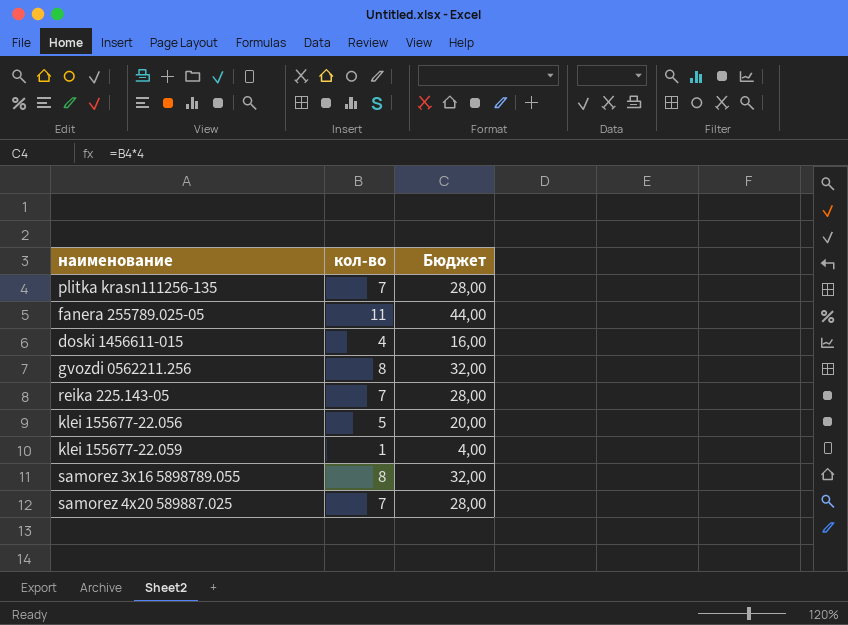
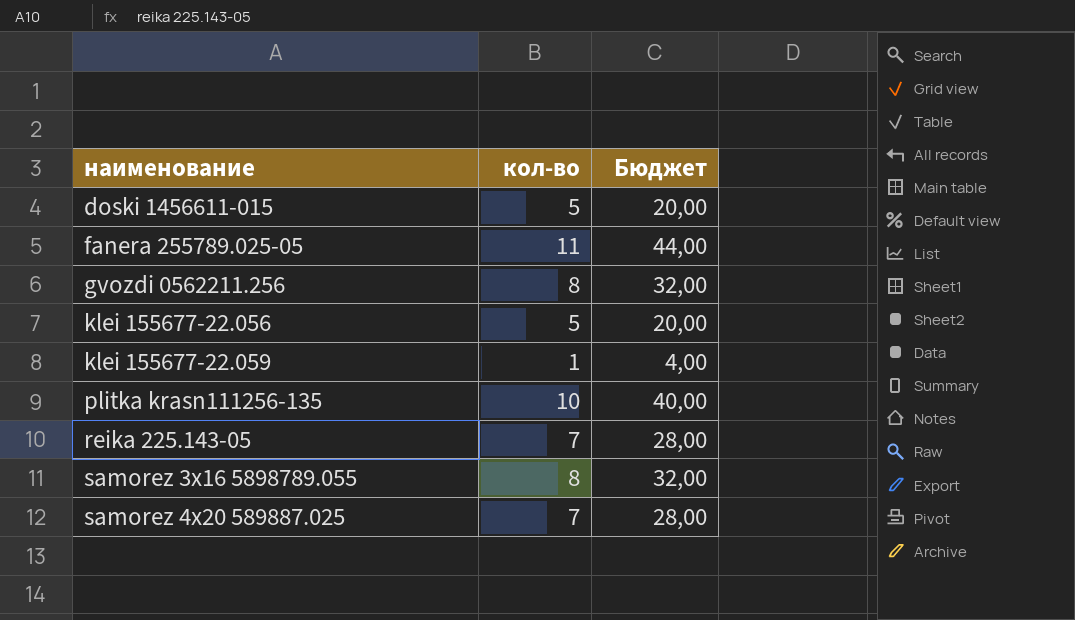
row order: none -> наименование ascending
doski 1456611-015 | кол-во: 4 -> 5
doski 1456611-015 | Бюджет: 16,00 -> 20,00
plitka krasn111256-135 | кол-во: 7 -> 10
plitka krasn111256-135 | Бюджет: 28,00 -> 40,00

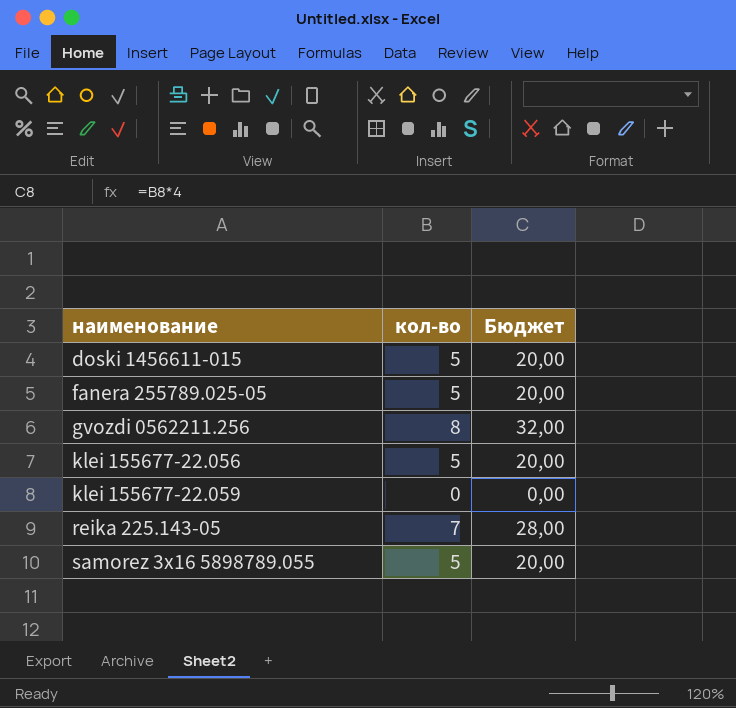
row plitka krasn111256-135: 10 | 40,00 -> none
row samorez 4x20 589887.025: 7 | 28,00 -> none
fanera 255789.025-05 | кол-во: 11 -> 5
fanera 255789.025-05 | Бюджет: 44,00 -> 20,00
klei 155677-22.059 | кол-во: 1 -> 0
klei 155677-22.059 | Бюджет: 4,00 -> 0,00
samorez 3x16 5898789.055 | кол-во: 8 -> 5
samorez 3x16 5898789.055 | Бюджет: 32,00 -> 20,00

